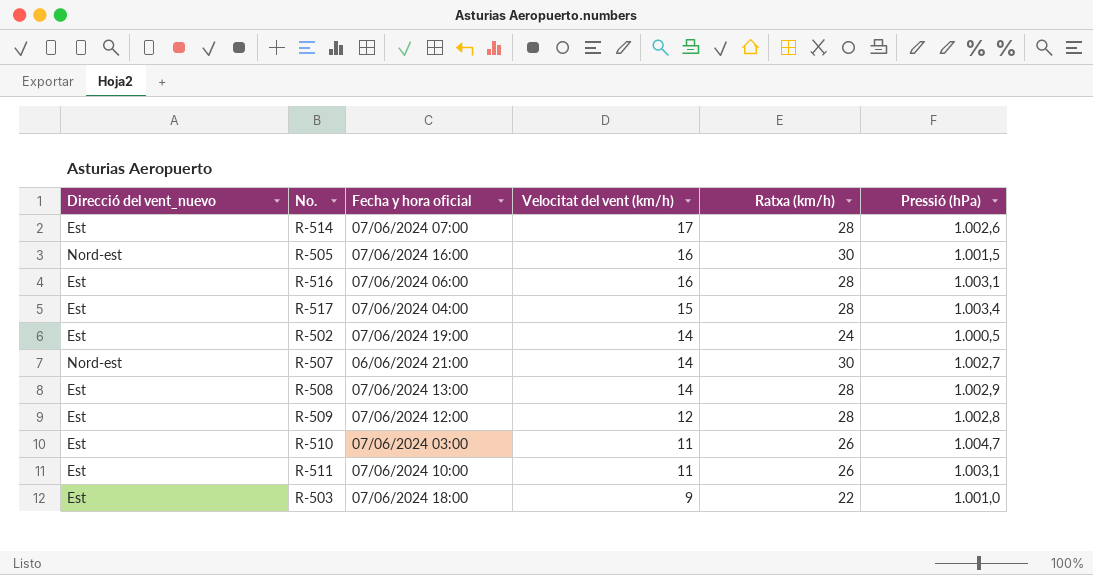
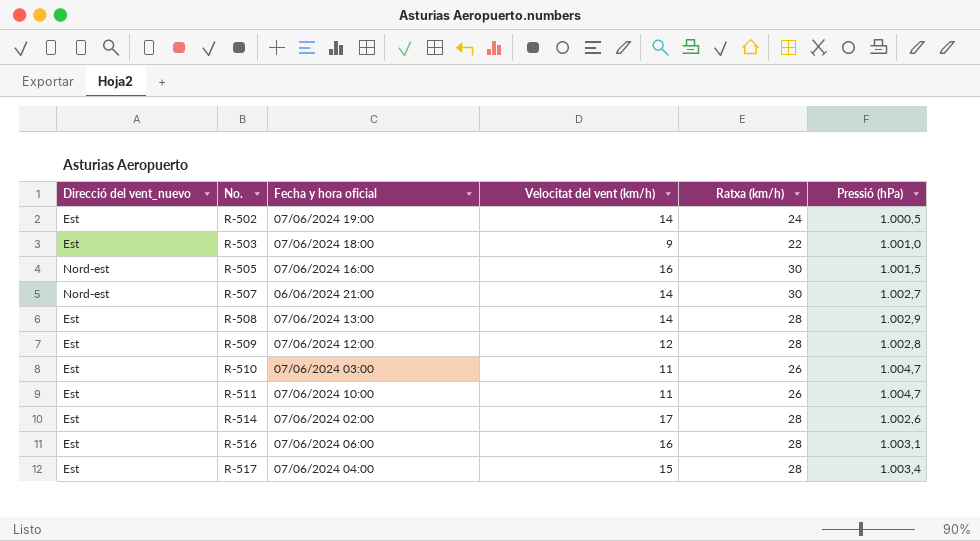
row order: Velocitat del vent (km/h) descending -> No. ascending
R-511 | Pressió (hPa): 1.003,1 -> 1.004,7
R-514 | Fecha y hora oficial: 07/06/2024 07:00 -> 07/06/2024 02:00

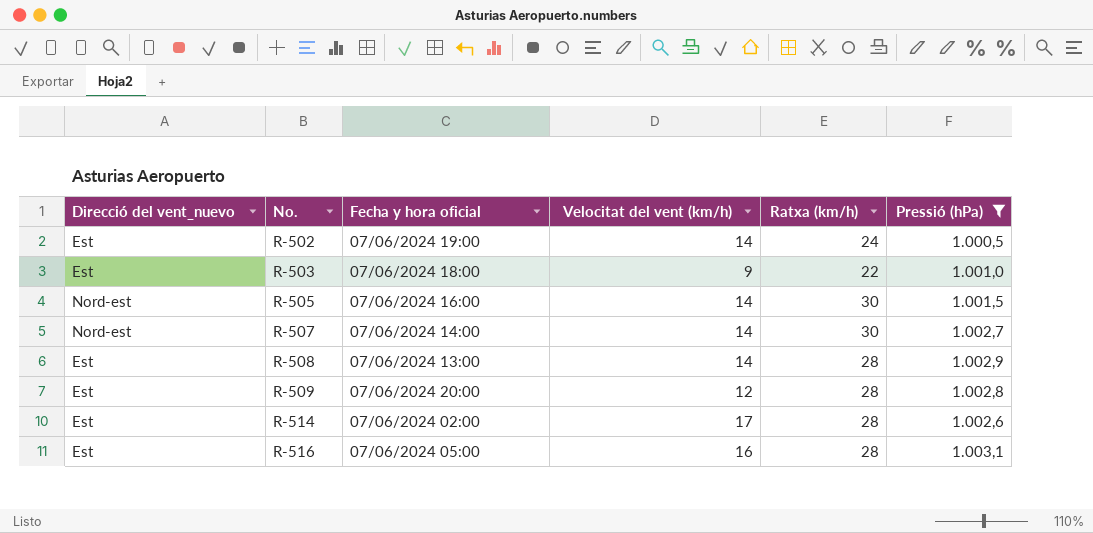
filter: none -> Pressió (hPa) <= 1.003,1
R-505 | Velocitat del vent (km/h): 16 -> 14
R-507 | Fecha y hora oficial: 06/06/2024 21:00 -> 07/06/2024 14:00
R-509 | Fecha y hora oficial: 07/06/2024 12:00 -> 07/06/2024 20:00
R-516 | Fecha y hora oficial: 07/06/2024 06:00 -> 07/06/2024 05:00

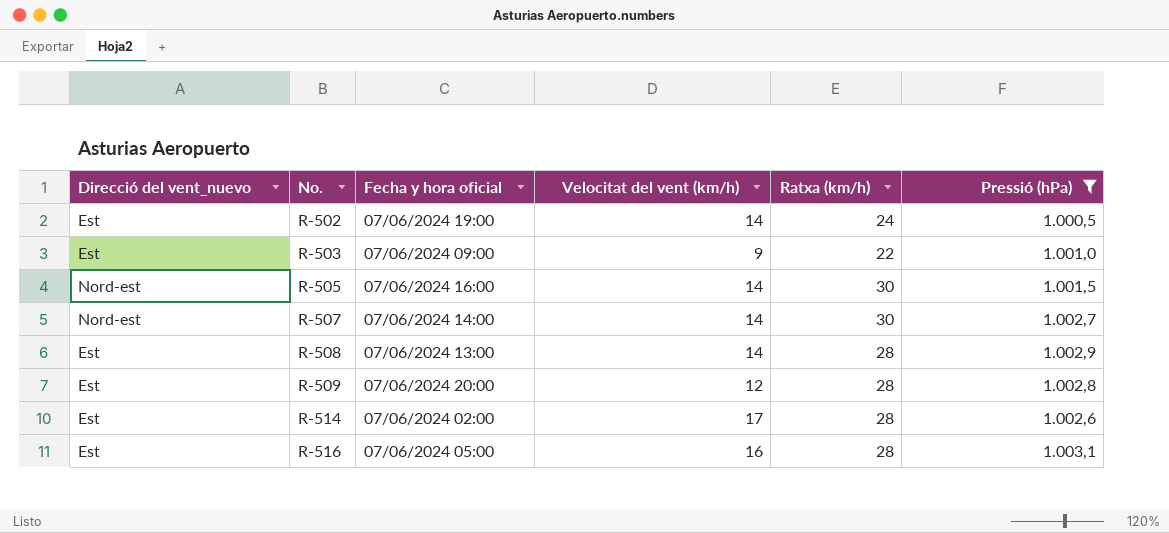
R-503 | Fecha y hora oficial: 07/06/2024 18:00 -> 07/06/2024 09:00

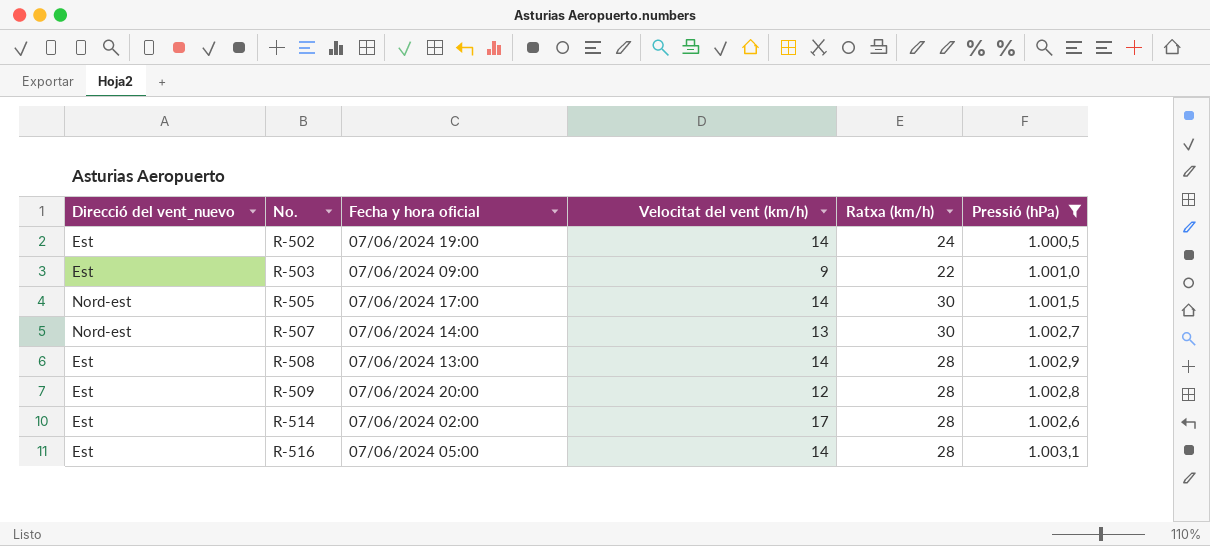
R-505 | Fecha y hora oficial: 07/06/2024 16:00 -> 07/06/2024 17:00
R-507 | Velocitat del vent (km/h): 14 -> 13
R-516 | Velocitat del vent (km/h): 16 -> 14

